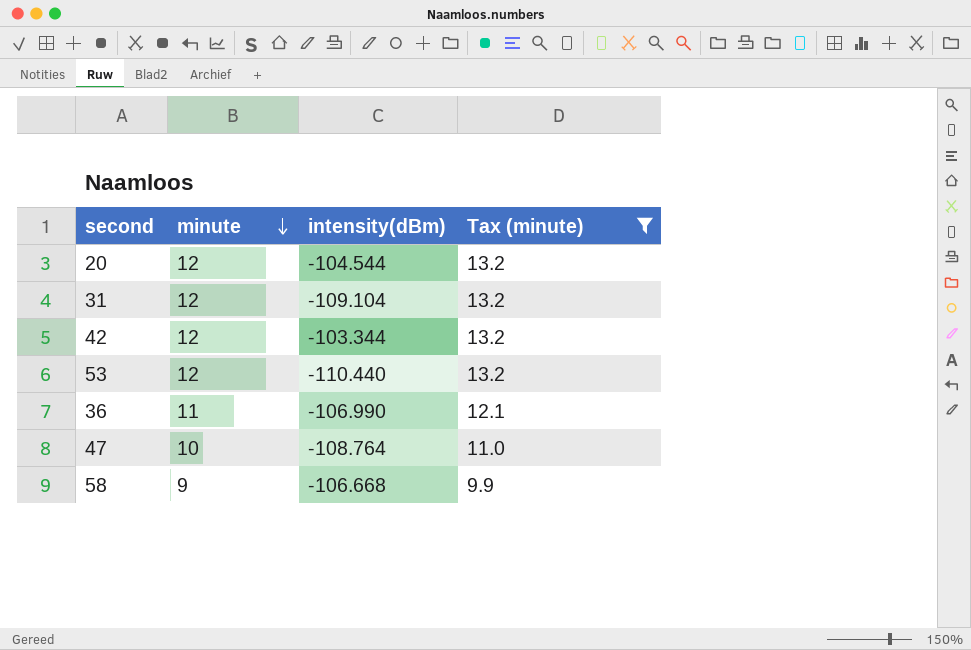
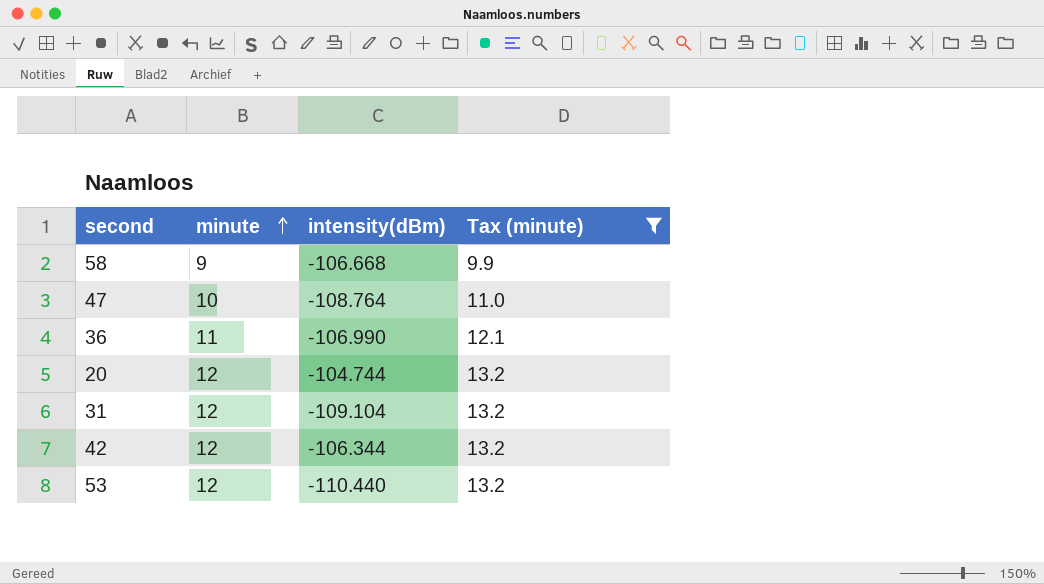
row order: minute descending -> minute ascending
20 | intensity(dBm): -104.544 -> -104.744
42 | intensity(dBm): -103.344 -> -106.344

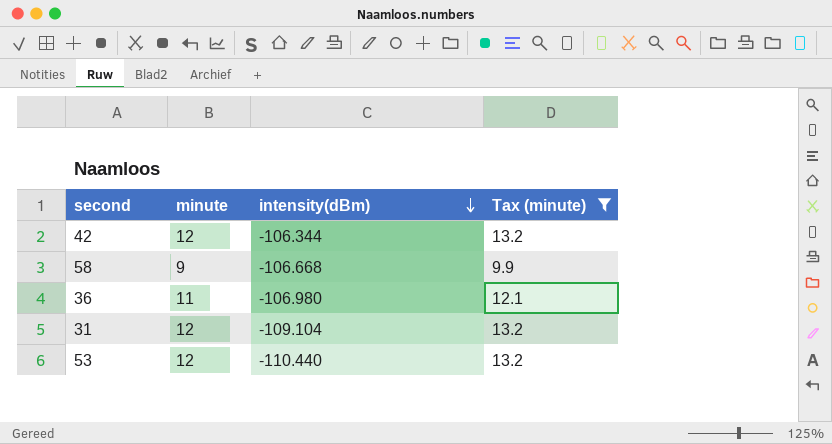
row order: minute ascending -> intensity(dBm) descending
row 47: 10 | -108.764 | 11.0 -> none
row 20: 12 | -104.744 | 13.2 -> none
36 | intensity(dBm): -106.990 -> -106.980

